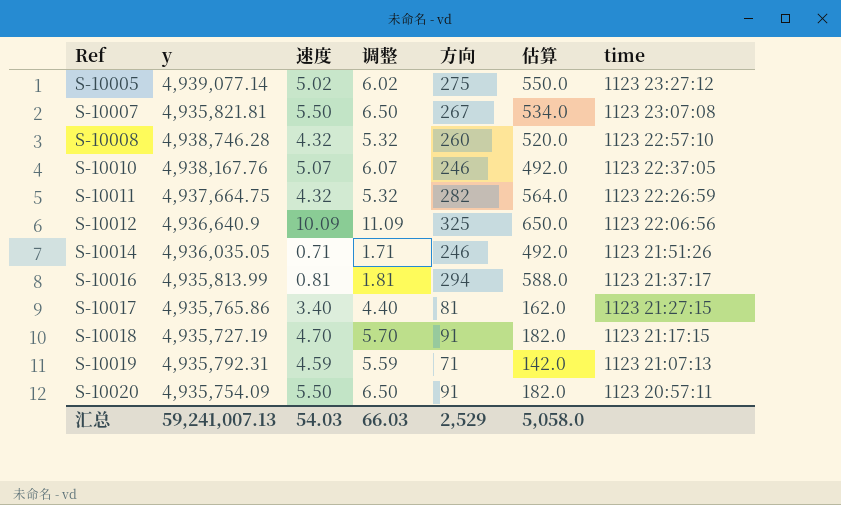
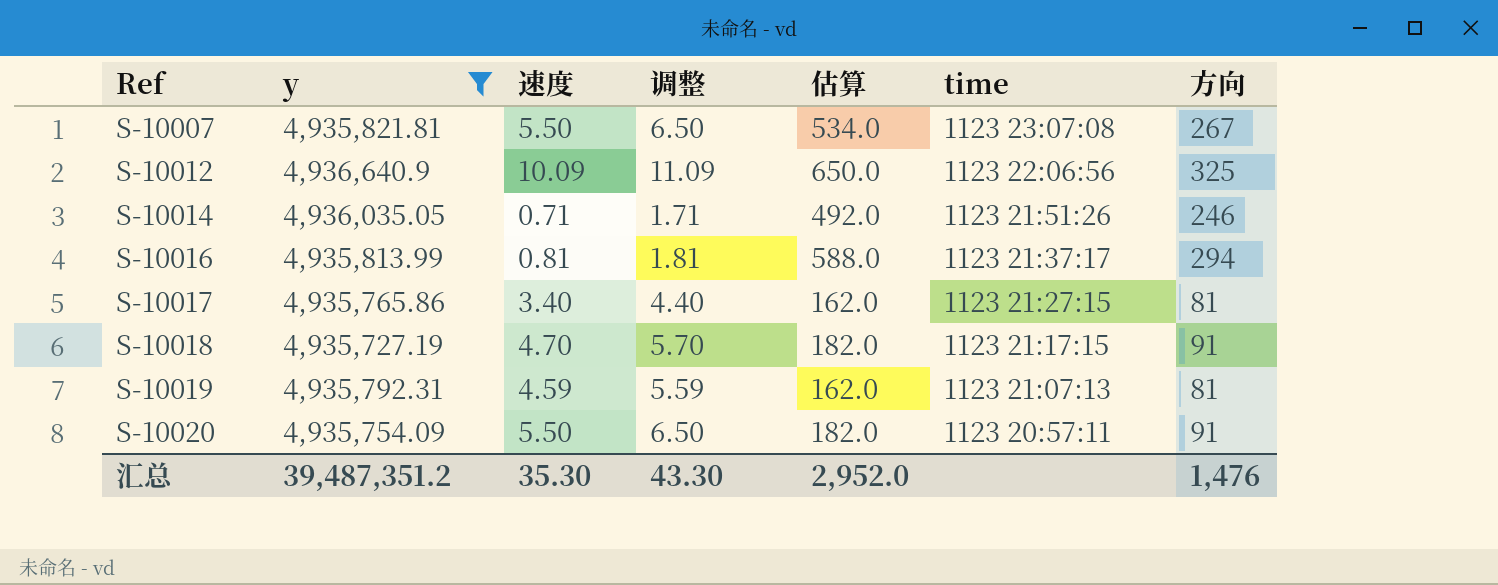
filter: none -> y <= 4,936,640.9
column 方向 | position: 5 -> 7
S-10019 | 估算: 142.0 -> 162.0
S-10019 | 方向: 71 -> 81
汇总 | y: 59,241,007.13 -> 39,487,351.2
汇总 | 速度: 54.03 -> 35.30
汇总 | 调整: 66.03 -> 43.30
汇总 | 估算: 5,058.0 -> 2,952.0
汇总 | 方向: 2,529 -> 1,476

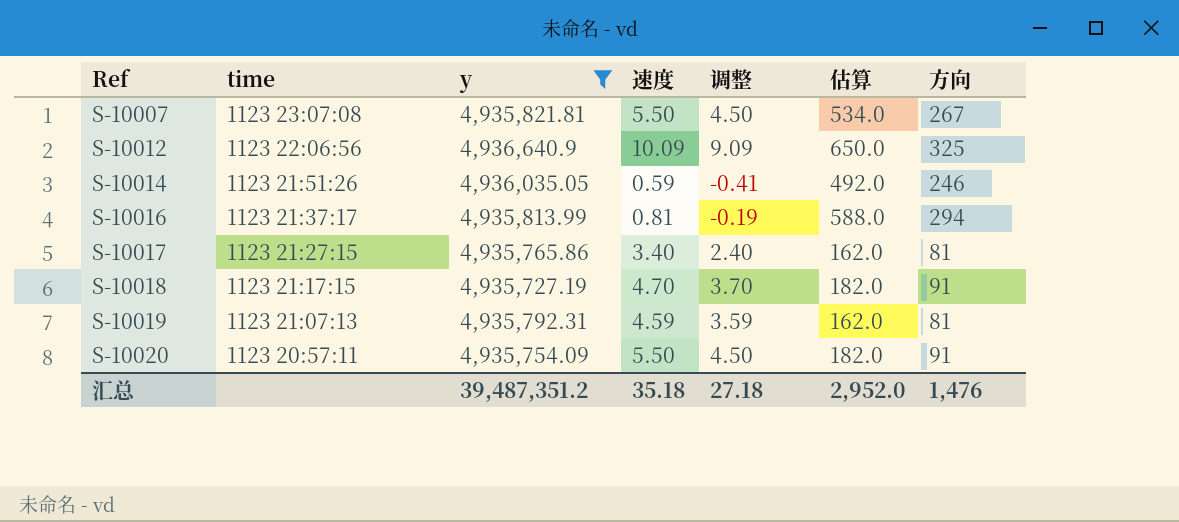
column time | position: 6 -> 2
column 调整 | formula: [速度] + 1 -> [速度] - 1
S-10014 | 速度: 0.71 -> 0.59
汇总 | 速度: 35.30 -> 35.18
汇总 | 调整: 43.30 -> 27.18

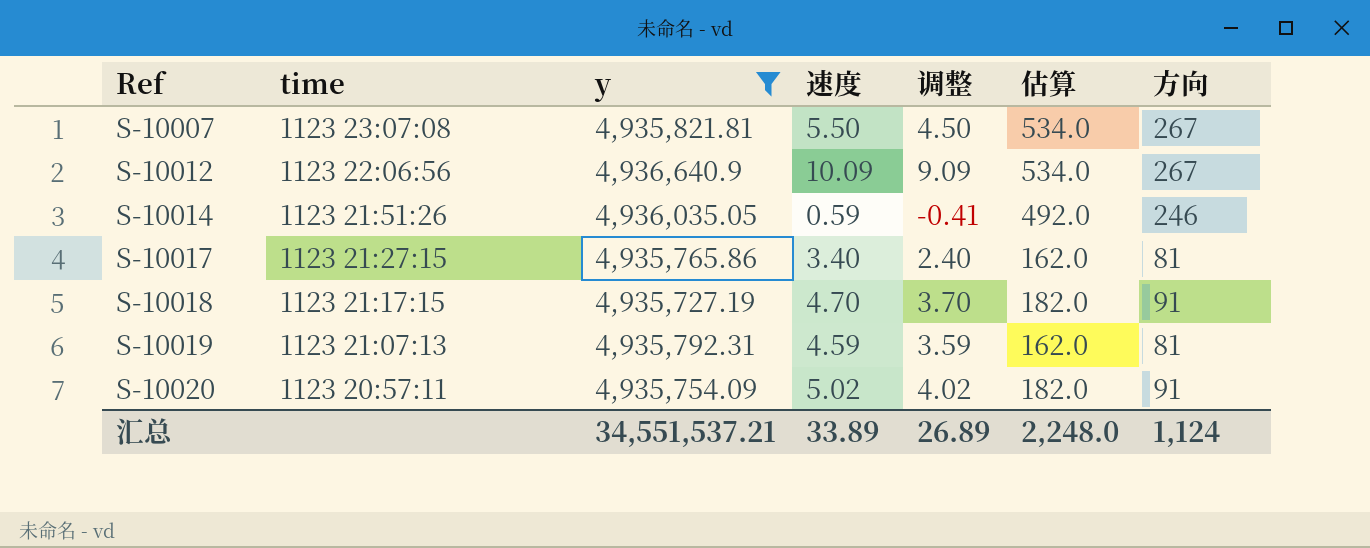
row S-10016: 1123 21:37:17 | 4,935,813.99 | 0.81 | -0.19 | 588.0 | 294 -> none
S-10012 | 估算: 650.0 -> 534.0
S-10012 | 方向: 325 -> 267
S-10020 | 速度: 5.50 -> 5.02
S-10020 | 调整: 4.50 -> 4.02
汇总 | y: 39,487,351.2 -> 34,551,537.21
汇总 | 速度: 35.18 -> 33.89
汇总 | 调整: 27.18 -> 26.89
汇总 | 估算: 2,952.0 -> 2,248.0
汇总 | 方向: 1,476 -> 1,124

